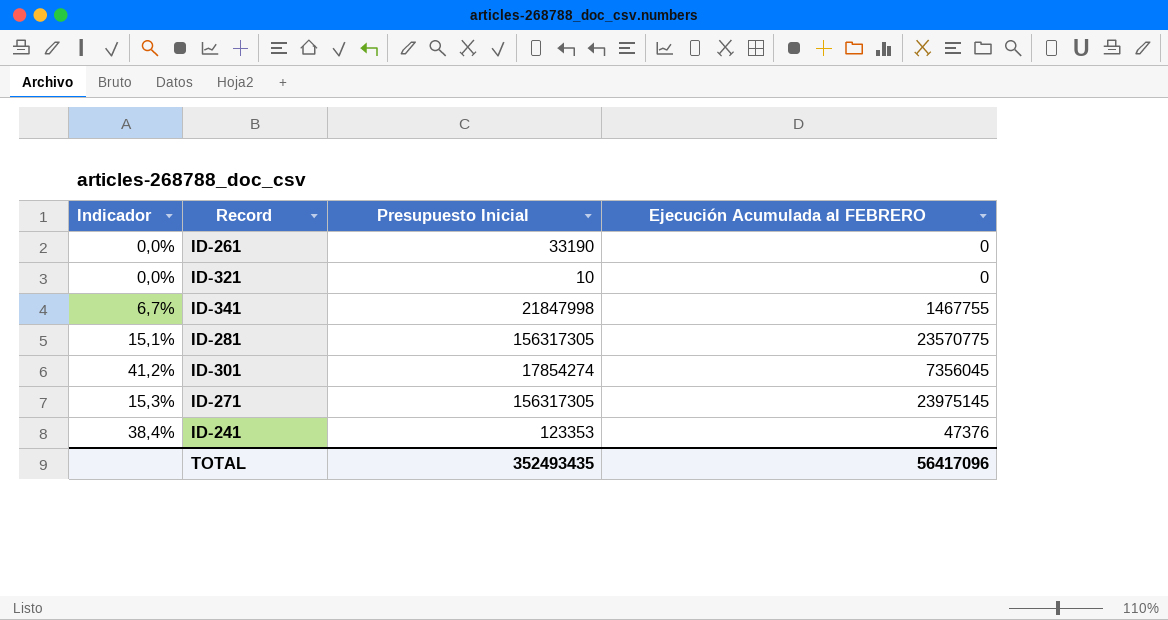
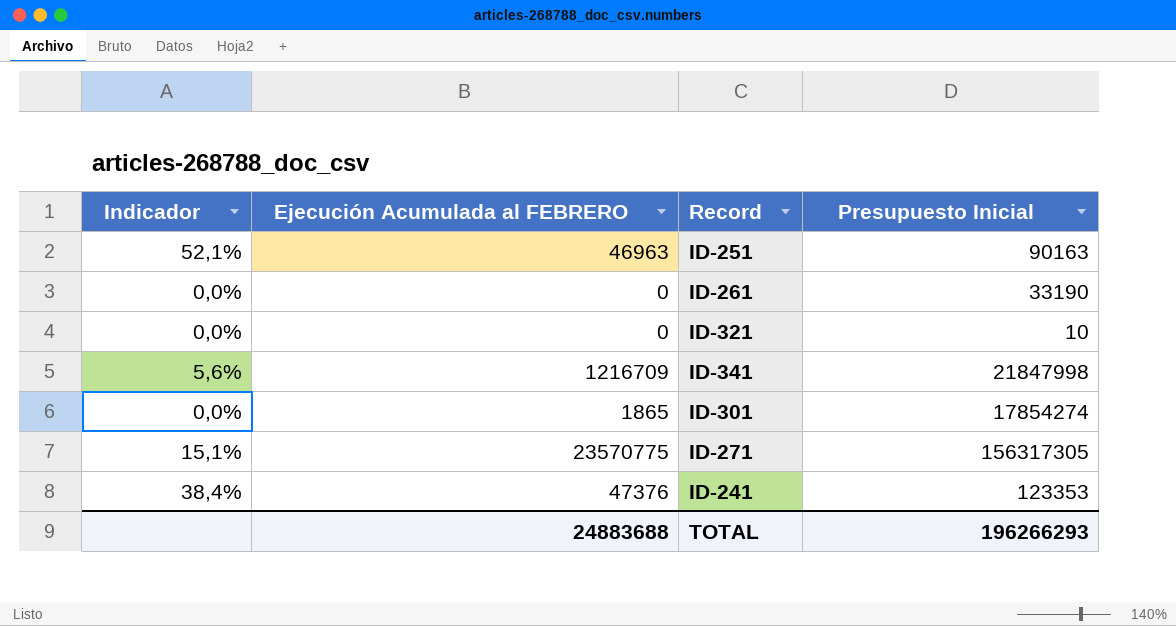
column Ejecución Acumulada al FEBRERO | position: 4 -> 2
row ID-281: 15,1% | 156317305 | 23570775 -> none
row ID-251: none -> 52,1% | 46963 | 90163
ID-341 | Indicador: 6,7% -> 5,6%
ID-341 | Ejecución Acumulada al FEBRERO: 1467755 -> 1216709
ID-301 | Indicador: 41,2% -> 0,0%
ID-301 | Ejecución Acumulada al FEBRERO: 7356045 -> 1865
ID-271 | Indicador: 15,3% -> 15,1%
ID-271 | Ejecución Acumulada al FEBRERO: 23975145 -> 23570775
TOTAL | Ejecución Acumulada al FEBRERO: 56417096 -> 24883688
TOTAL | Presupuesto Inicial: 352493435 -> 196266293

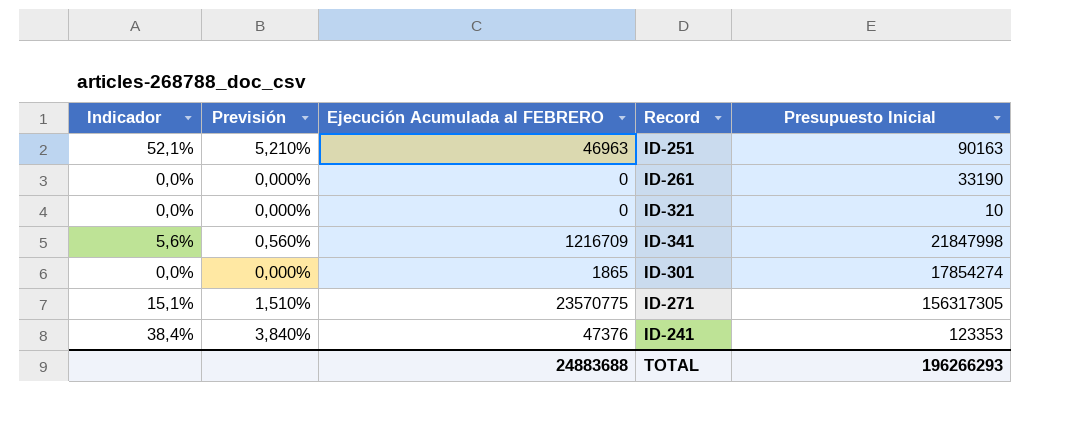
column Previsión | formula: none -> [Indicador] * 0,1

